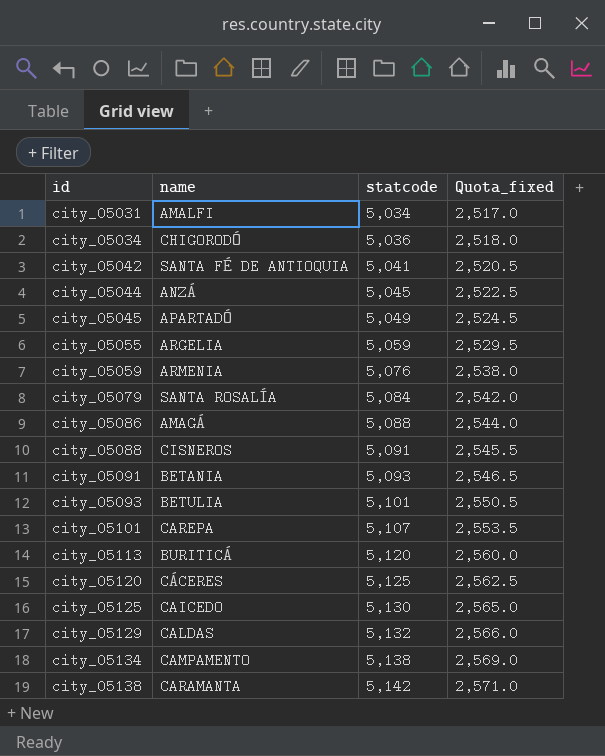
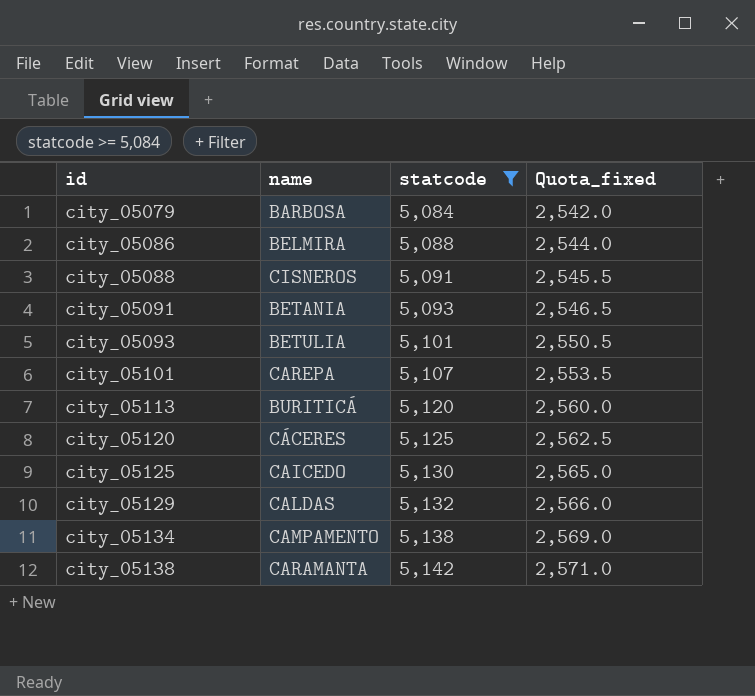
filter: none -> statcode >= 5,084
city_05079 | name: SANTA ROSALÍA -> BARBOSA
city_05086 | name: AMAGÁ -> BELMIRA

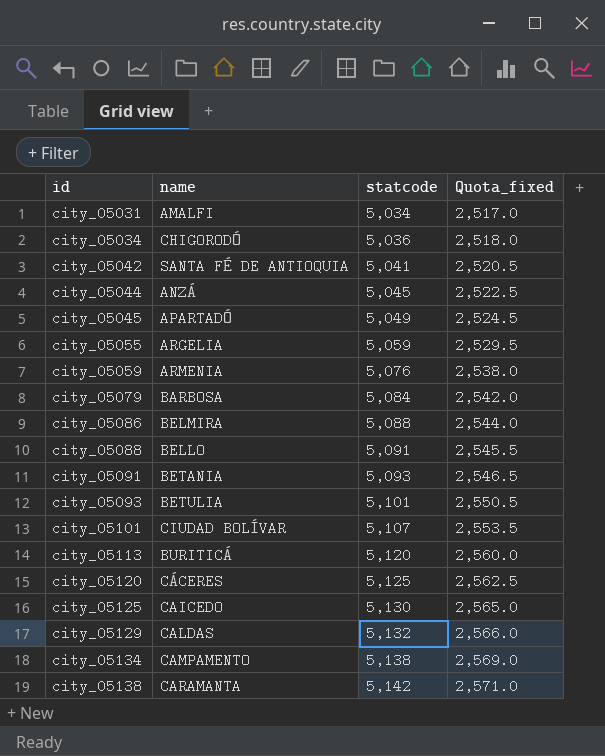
filter: statcode >= 5,084 -> none
city_05088 | name: CISNEROS -> BELLO
city_05101 | name: CAREPA -> CIUDAD BOLÍVAR

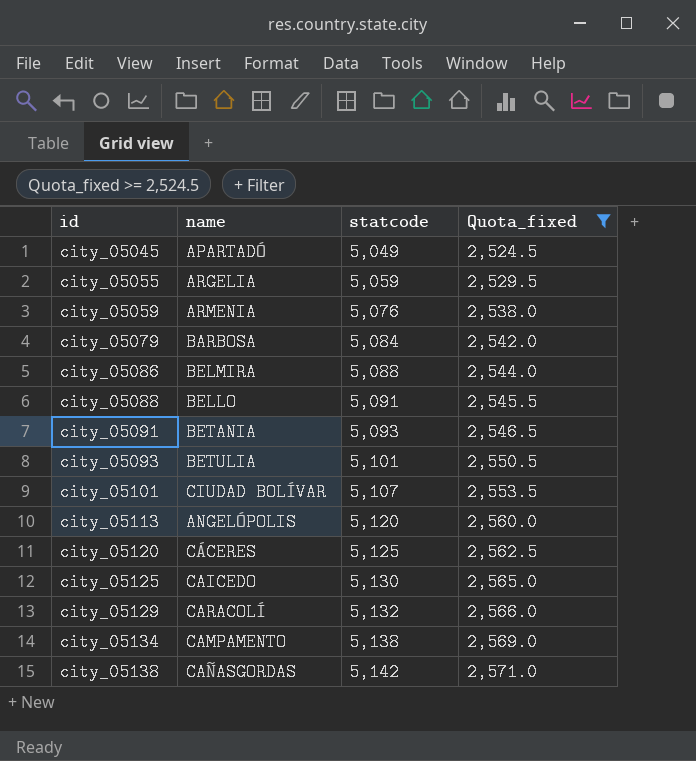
filter: none -> Quota_fixed >= 2,524.5
city_05113 | name: BURITICÁ -> ANGELÓPOLIS
city_05129 | name: CALDAS -> CARACOLÍ
city_05138 | name: CARAMANTA -> CAÑASGORDAS

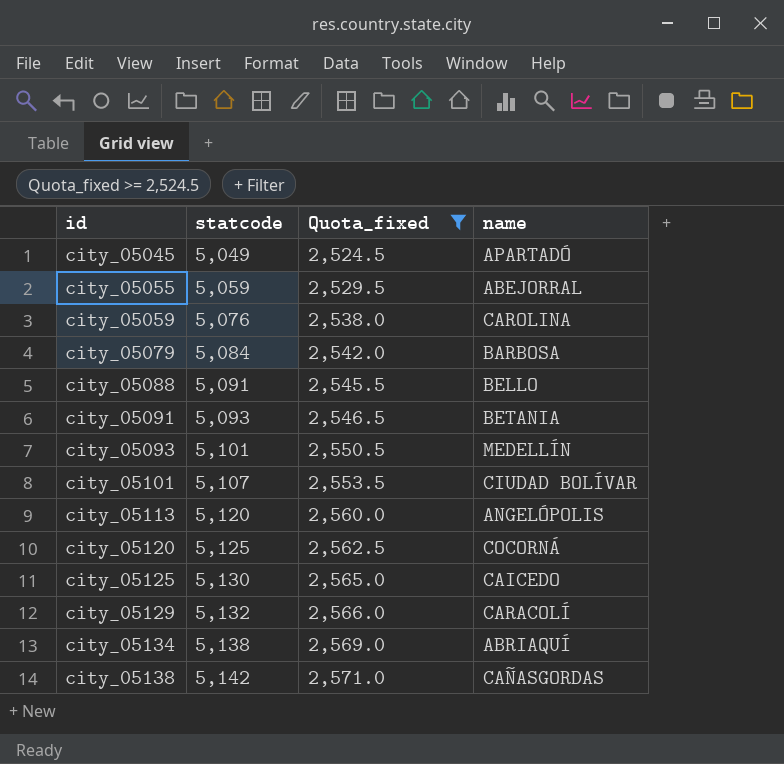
column name | position: 2 -> 4
row city_05086: BELMIRA | 5,088 | 2,544.0 -> none
city_05055 | name: ARGELIA -> ABEJORRAL
city_05059 | name: ARMENIA -> CAROLINA
city_05093 | name: BETULIA -> MEDELLÍN
city_05120 | name: CÁCERES -> COCORNÁ
city_05134 | name: CAMPAMENTO -> ABRIAQUÍ

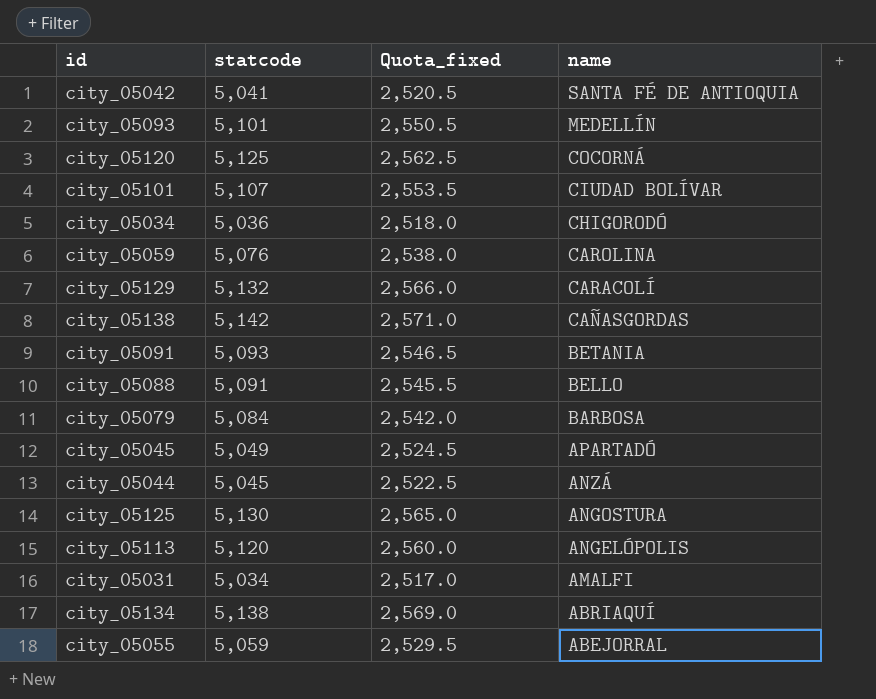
filter: Quota_fixed >= 2,524.5 -> none
row order: id ascending -> name descending
city_05125 | name: CAICEDO -> ANGOSTURA

